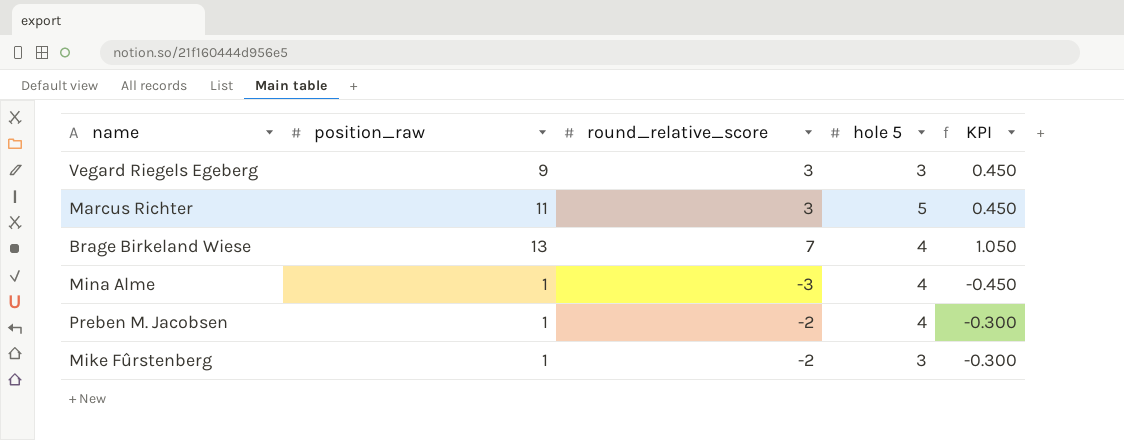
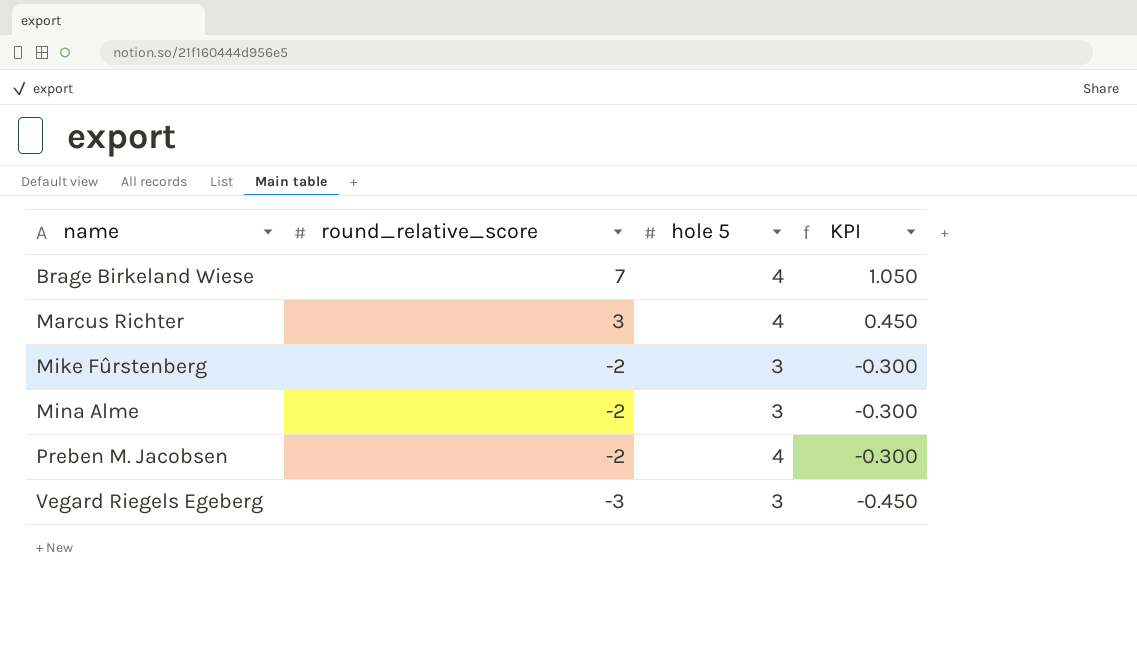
row order: none -> name ascending
column position_raw | position: 2 -> none
Marcus Richter | hole 5: 5 -> 4
Mina Alme | round_relative_score: -3 -> -2
Mina Alme | hole 5: 4 -> 3
Mina Alme | KPI: -0.450 -> -0.300
Vegard Riegels Egeberg | round_relative_score: 3 -> -3
Vegard Riegels Egeberg | KPI: 0.450 -> -0.450

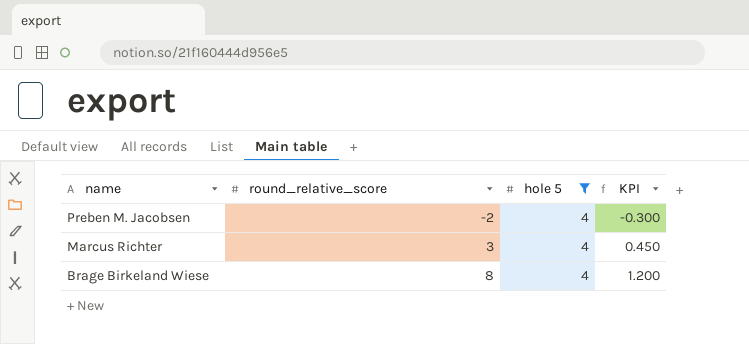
filter: none -> hole 5 = 4
row order: name ascending -> name descending
Brage Birkeland Wiese | round_relative_score: 7 -> 8
Brage Birkeland Wiese | KPI: 1.050 -> 1.200

